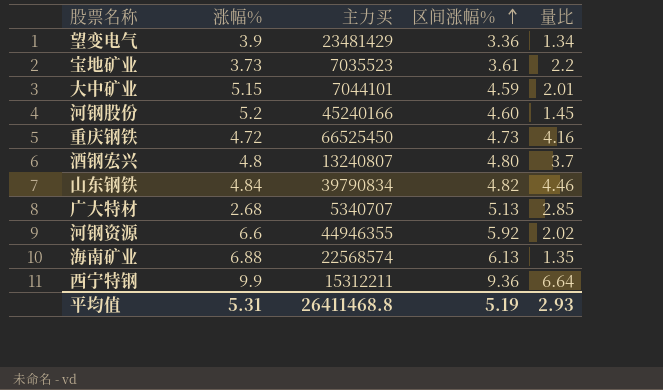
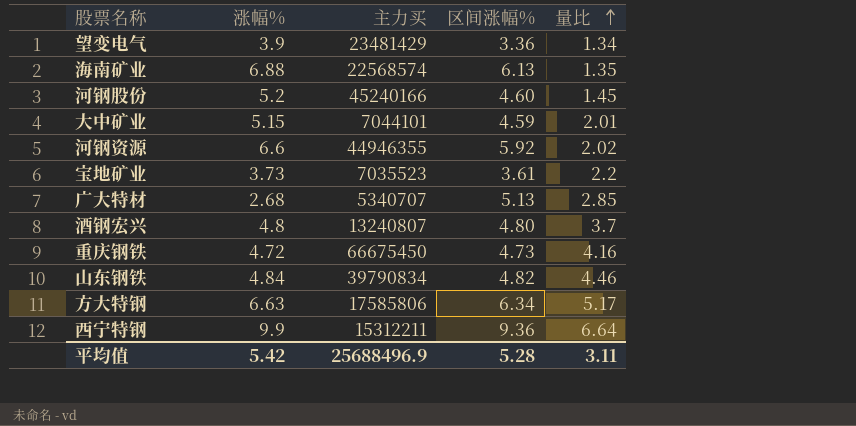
row order: 区间涨幅% ascending -> 量比 ascending
重庆钢铁 | 主力买: 66525450 -> 66675450
row 方大特钢: none -> 6.63 | 17585806 | 6.34 | 5.17
平均值 | 涨幅%: 5.31 -> 5.42
平均值 | 主力买: 26411468.8 -> 25688496.9
平均值 | 区间涨幅%: 5.19 -> 5.28
平均值 | 量比: 2.93 -> 3.11

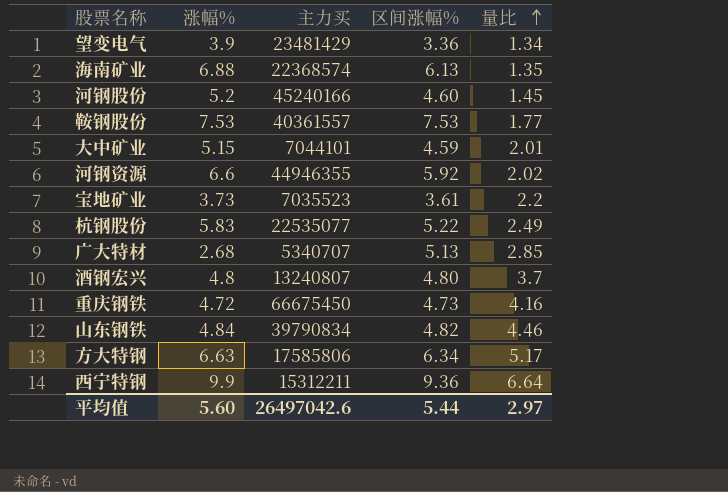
海南矿业 | 主力买: 22568574 -> 22368574
row 鞍钢股份: none -> 7.53 | 40361557 | 7.53 | 1.77
row 杭钢股份: none -> 5.83 | 22535077 | 5.22 | 2.49
平均值 | 涨幅%: 5.42 -> 5.60
平均值 | 主力买: 25688496.9 -> 26497042.6
平均值 | 区间涨幅%: 5.28 -> 5.44
平均值 | 量比: 3.11 -> 2.97

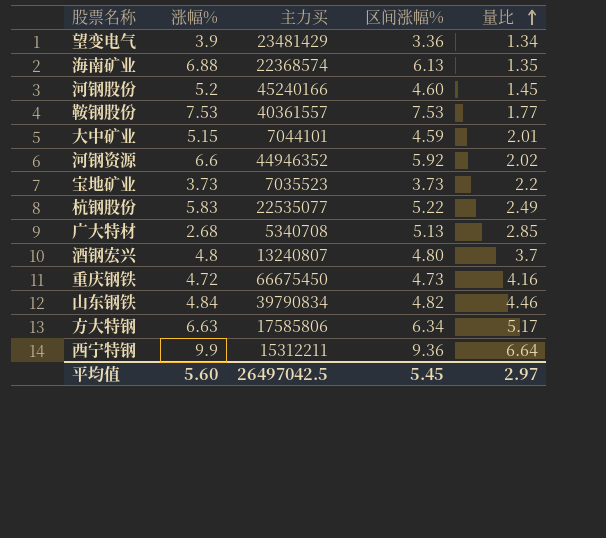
河钢资源 | 主力买: 44946355 -> 44946352
宝地矿业 | 区间涨幅%: 3.61 -> 3.73
广大特材 | 主力买: 5340707 -> 5340708
平均值 | 主力买: 26497042.6 -> 26497042.5
平均值 | 区间涨幅%: 5.44 -> 5.45

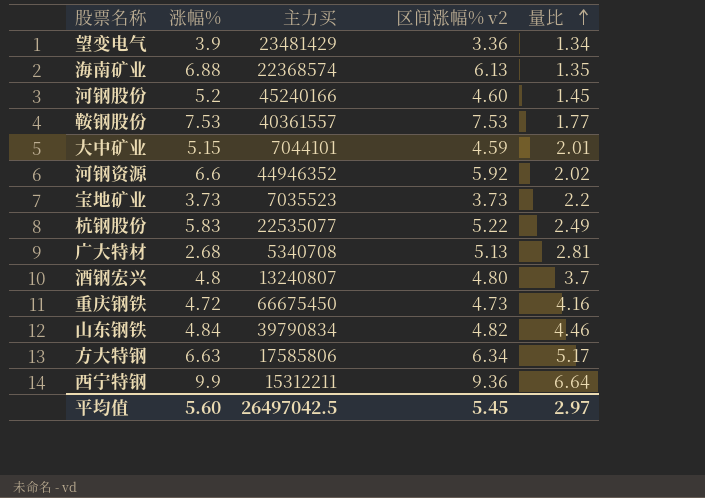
column name: 区间涨幅% -> 区间涨幅% v2
广大特材 | 量比: 2.85 -> 2.81

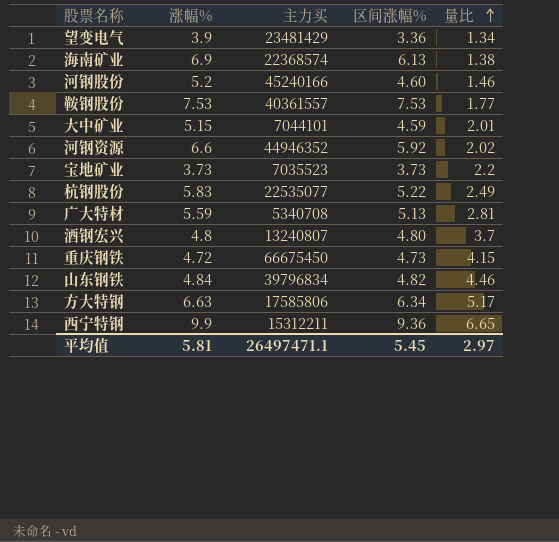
column name: 区间涨幅% v2 -> 区间涨幅%
海南矿业 | 涨幅%: 6.88 -> 6.9
海南矿业 | 量比: 1.35 -> 1.38
河钢股份 | 量比: 1.45 -> 1.46
广大特材 | 涨幅%: 2.68 -> 5.59
重庆钢铁 | 量比: 4.16 -> 4.15
山东钢铁 | 主力买: 39790834 -> 39796834
西宁特钢 | 量比: 6.64 -> 6.65
平均值 | 涨幅%: 5.60 -> 5.81
平均值 | 主力买: 26497042.5 -> 26497471.1

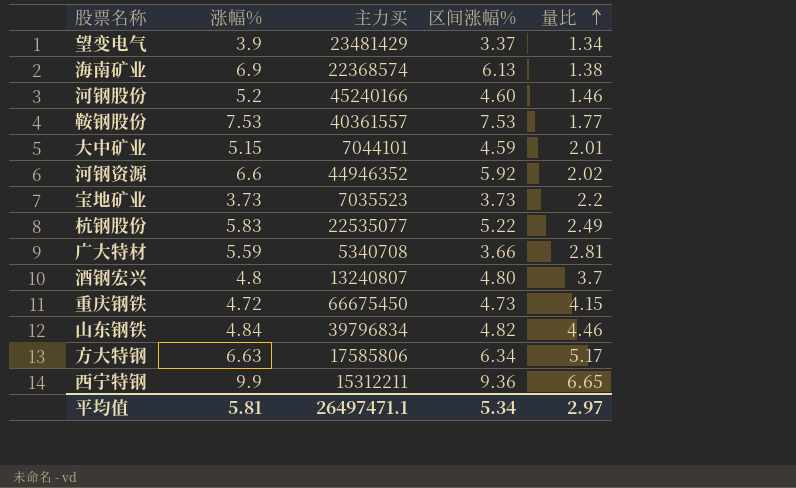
望变电气 | 区间涨幅%: 3.36 -> 3.37
广大特材 | 区间涨幅%: 5.13 -> 3.66
平均值 | 区间涨幅%: 5.45 -> 5.34

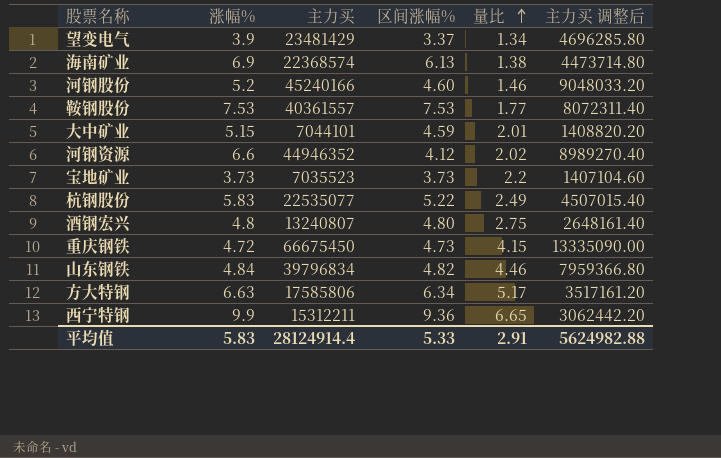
column 主力买 调整后 | formula: none -> [主力买] * 0.2
row 广大特材: 5.59 | 5340708 | 3.66 | 2.81 -> none
河钢资源 | 区间涨幅%: 5.92 -> 4.12
酒钢宏兴 | 量比: 3.7 -> 2.75
平均值 | 涨幅%: 5.81 -> 5.83
平均值 | 主力买: 26497471.1 -> 28124914.4
平均值 | 区间涨幅%: 5.34 -> 5.33
平均值 | 量比: 2.97 -> 2.91

